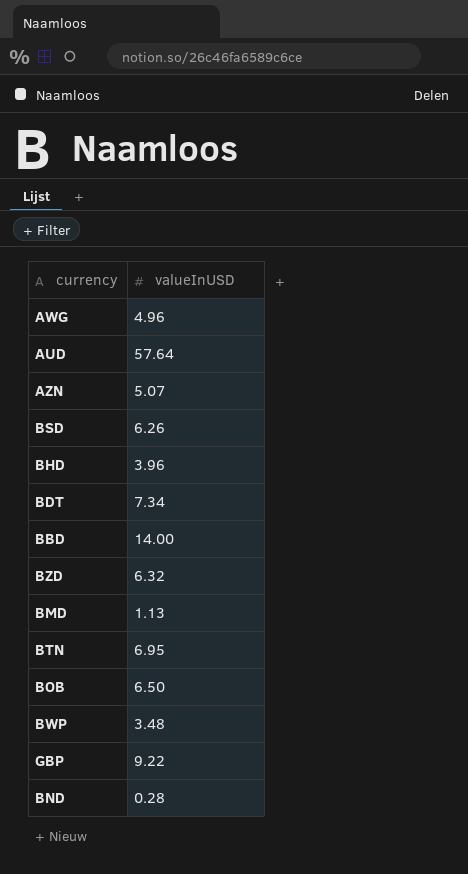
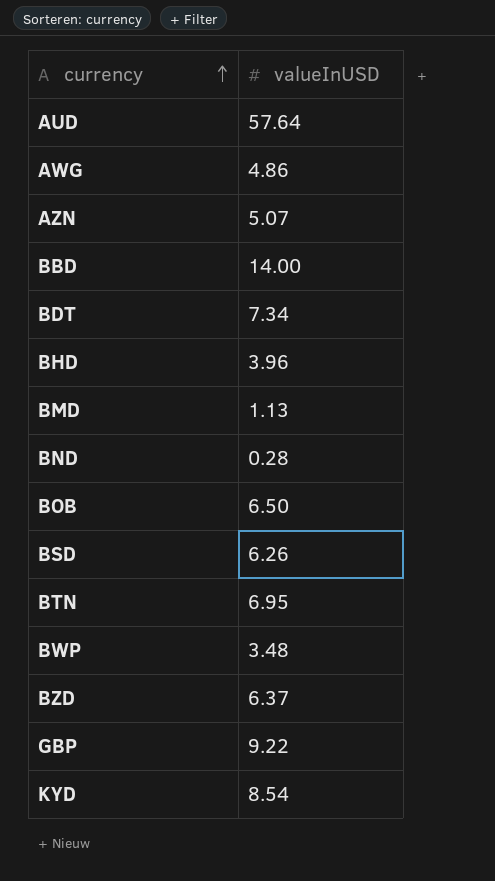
row order: none -> currency ascending
AWG | valueInUSD: 4.96 -> 4.86
BZD | valueInUSD: 6.32 -> 6.37
row KYD: none -> 8.54

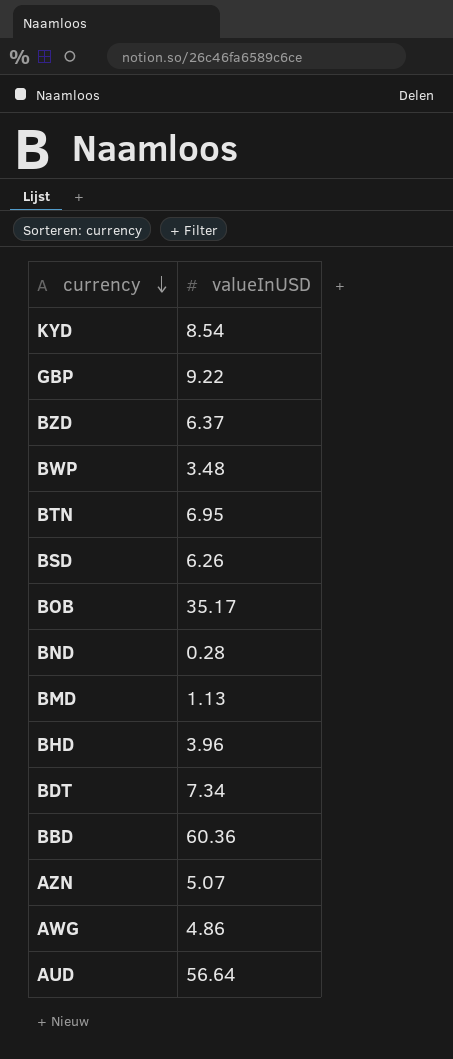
row order: currency ascending -> currency descending
BOB | valueInUSD: 6.50 -> 35.17
BBD | valueInUSD: 14.00 -> 60.36
AUD | valueInUSD: 57.64 -> 56.64

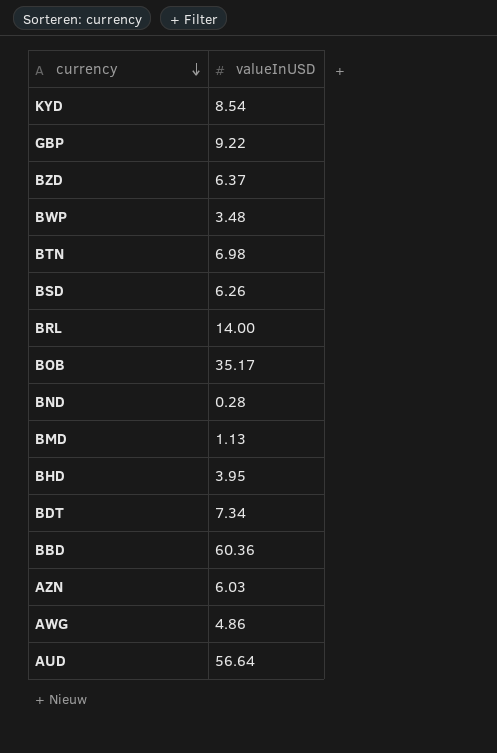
BTN | valueInUSD: 6.95 -> 6.98
row BRL: none -> 14.00
BHD | valueInUSD: 3.96 -> 3.95
AZN | valueInUSD: 5.07 -> 6.03

